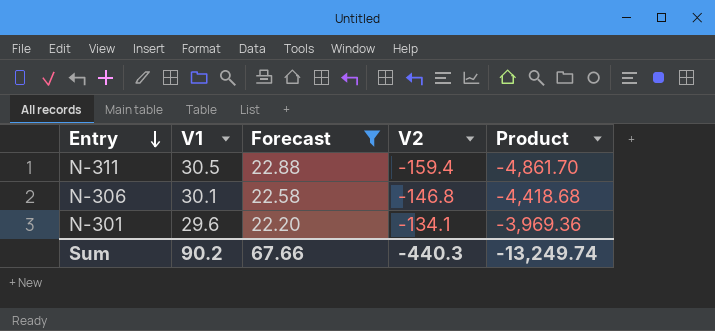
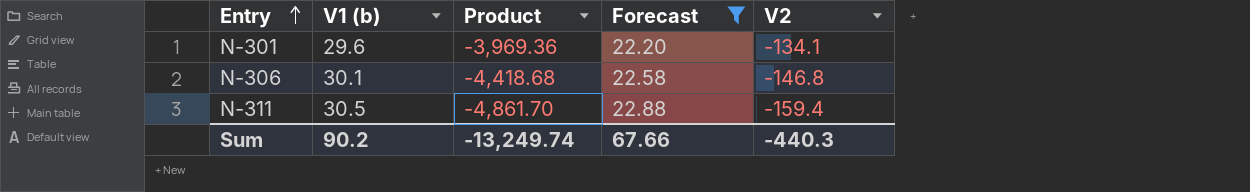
row order: Entry descending -> Entry ascending
column name: V1 -> V1 (b)
column Product | position: 5 -> 3

